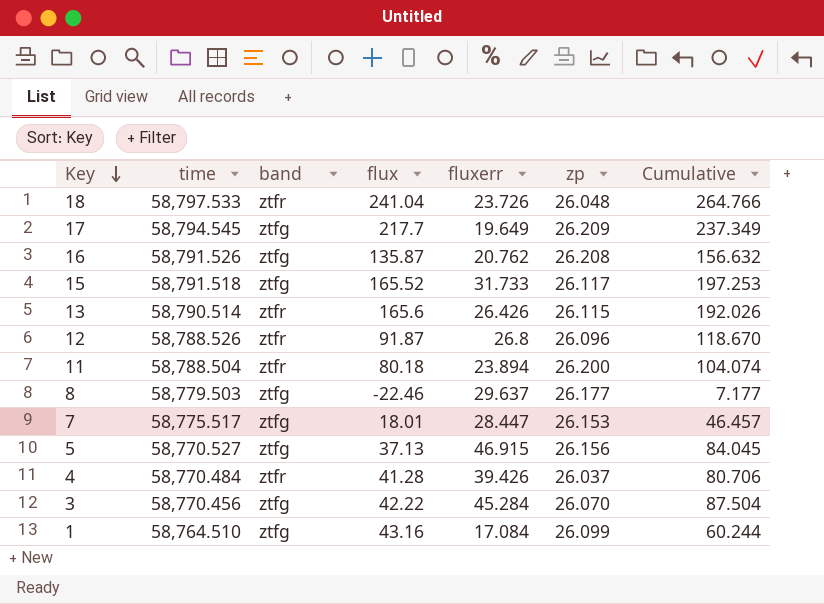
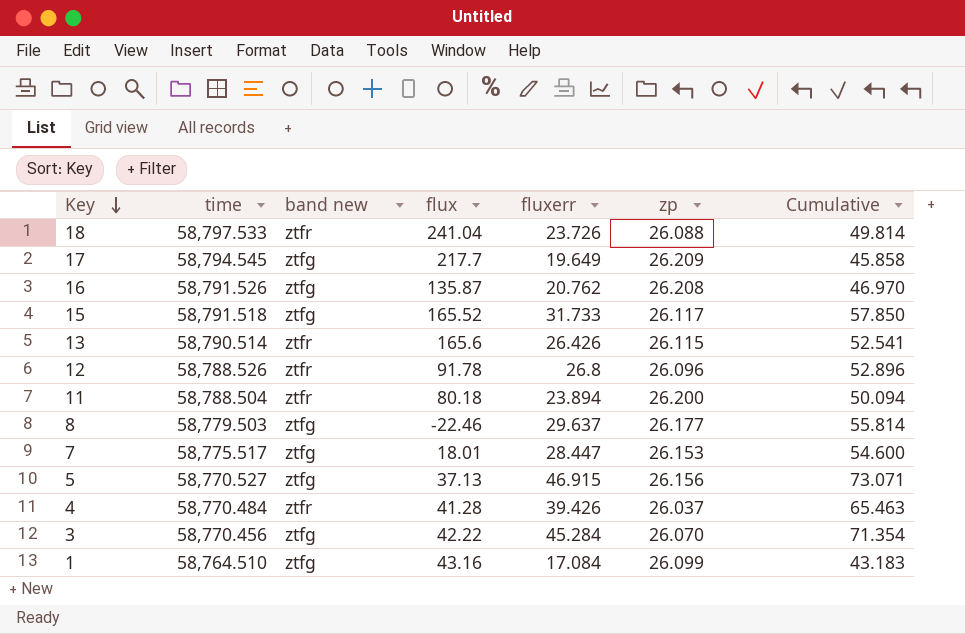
column name: band -> band new
column Cumulative | formula: [flux] + [fluxerr] -> [fluxerr] + [zp]
18 | zp: 26.048 -> 26.088
12 | flux: 91.87 -> 91.78

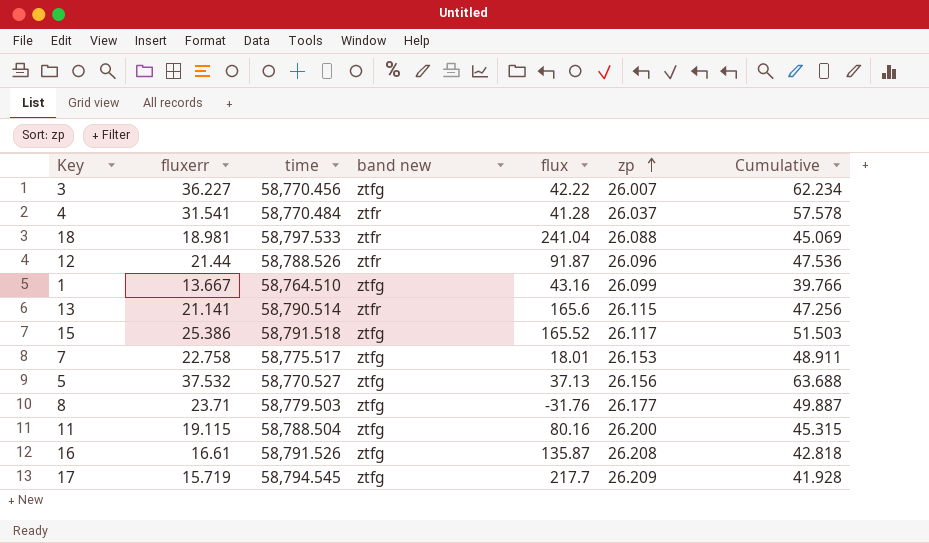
row order: Key descending -> zp ascending
column fluxerr | position: 5 -> 2
3 | fluxerr: 45.284 -> 36.227
3 | zp: 26.070 -> 26.007
3 | Cumulative: 71.354 -> 62.234
4 | fluxerr: 39.426 -> 31.541
4 | Cumulative: 65.463 -> 57.578
18 | fluxerr: 23.726 -> 18.981
18 | Cumulative: 49.814 -> 45.069
12 | fluxerr: 26.8 -> 21.44
12 | flux: 91.78 -> 91.87
12 | Cumulative: 52.896 -> 47.536
1 | fluxerr: 17.084 -> 13.667
1 | Cumulative: 43.183 -> 39.766
13 | fluxerr: 26.426 -> 21.141
13 | Cumulative: 52.541 -> 47.256
15 | fluxerr: 31.733 -> 25.386
15 | Cumulative: 57.850 -> 51.503
7 | fluxerr: 28.447 -> 22.758
7 | Cumulative: 54.600 -> 48.911
5 | fluxerr: 46.915 -> 37.532
5 | Cumulative: 73.071 -> 63.688
8 | fluxerr: 29.637 -> 23.71
8 | flux: -22.46 -> -31.76
8 | Cumulative: 55.814 -> 49.887
11 | fluxerr: 23.894 -> 19.115
11 | band new: ztfr -> ztfg
11 | flux: 80.18 -> 80.16
11 | Cumulative: 50.094 -> 45.315
16 | fluxerr: 20.762 -> 16.61
16 | Cumulative: 46.970 -> 42.818
17 | fluxerr: 19.649 -> 15.719
17 | Cumulative: 45.858 -> 41.928

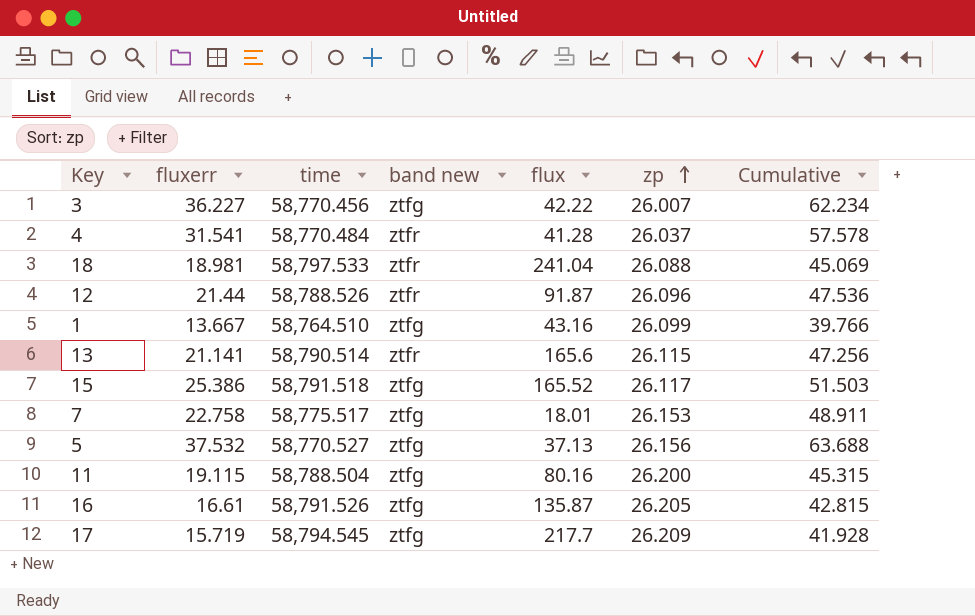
row 8: 23.71 | 58,779.503 | ztfg | -31.76 | 26.177 | 49.887 -> none
16 | zp: 26.208 -> 26.205
16 | Cumulative: 42.818 -> 42.815

